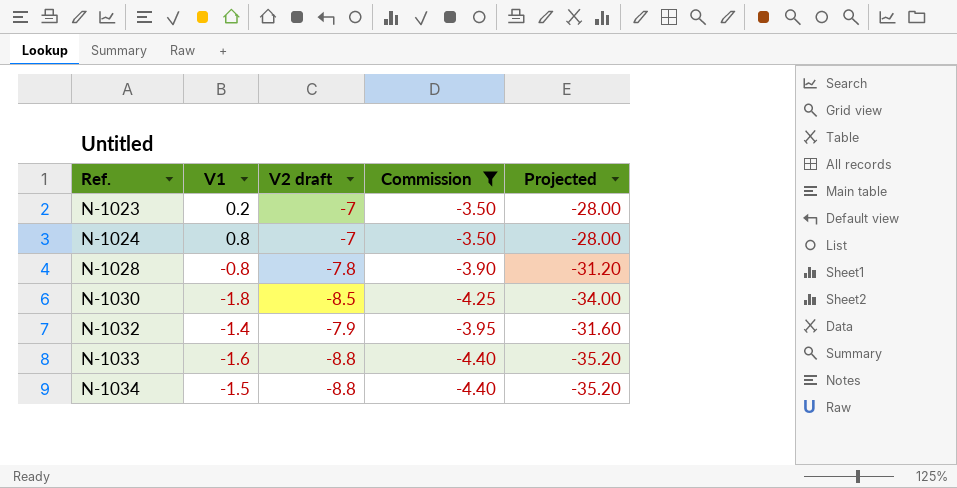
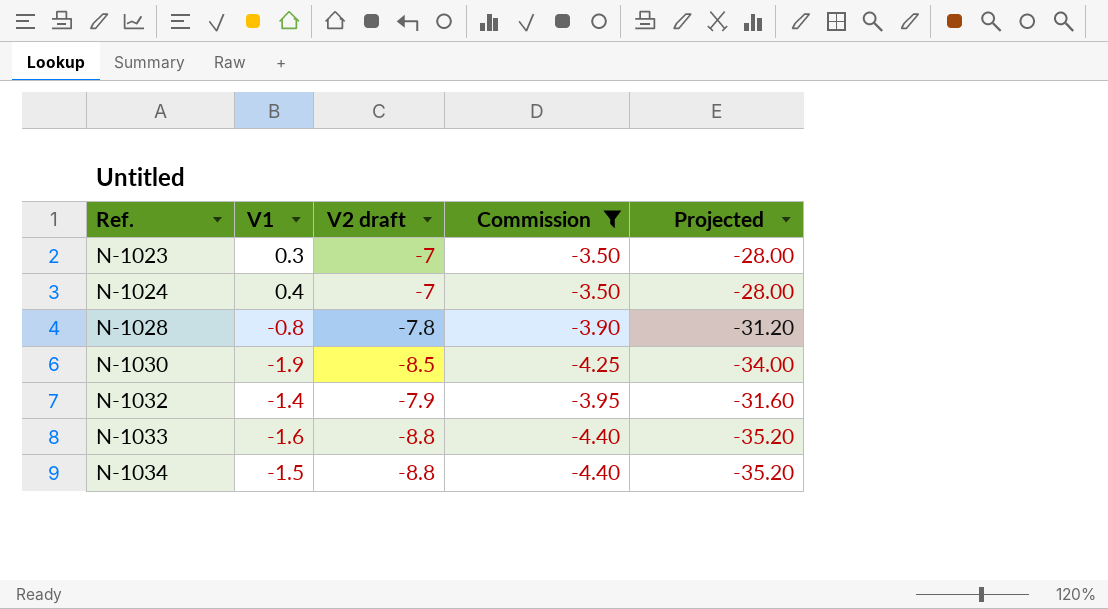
N-1023 | V1: 0.2 -> 0.3
N-1024 | V1: 0.8 -> 0.4
N-1030 | V1: -1.8 -> -1.9

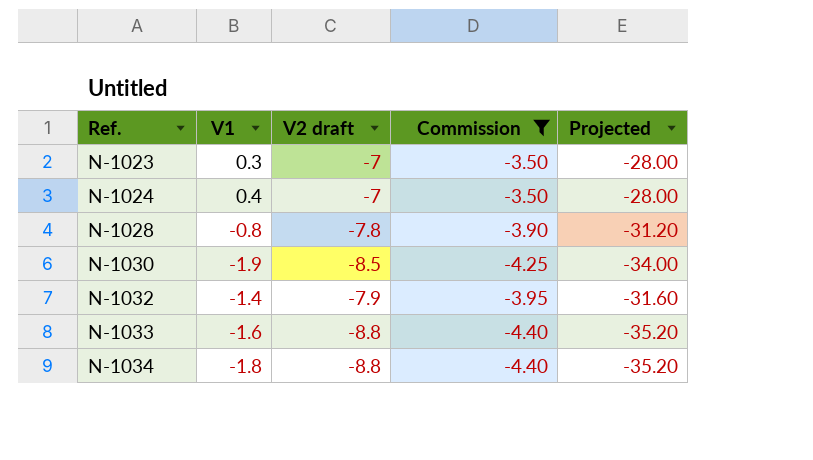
N-1034 | V1: -1.5 -> -1.8

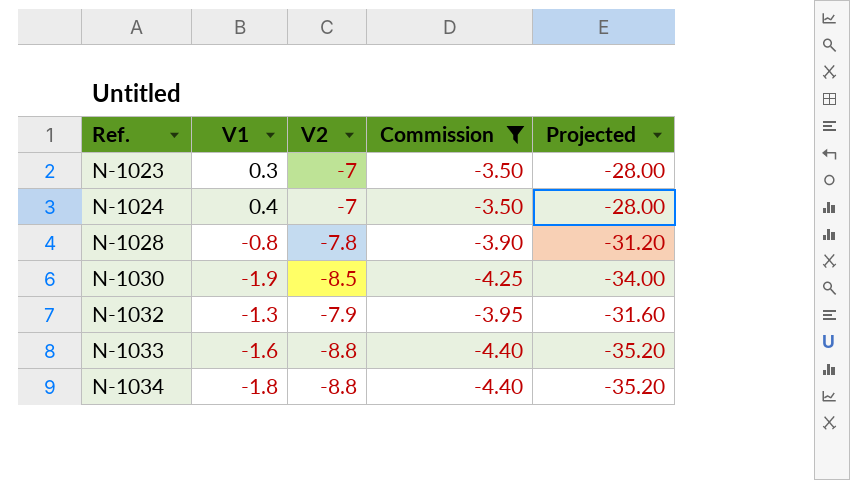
column name: V2 draft -> V2
N-1032 | V1: -1.4 -> -1.3

